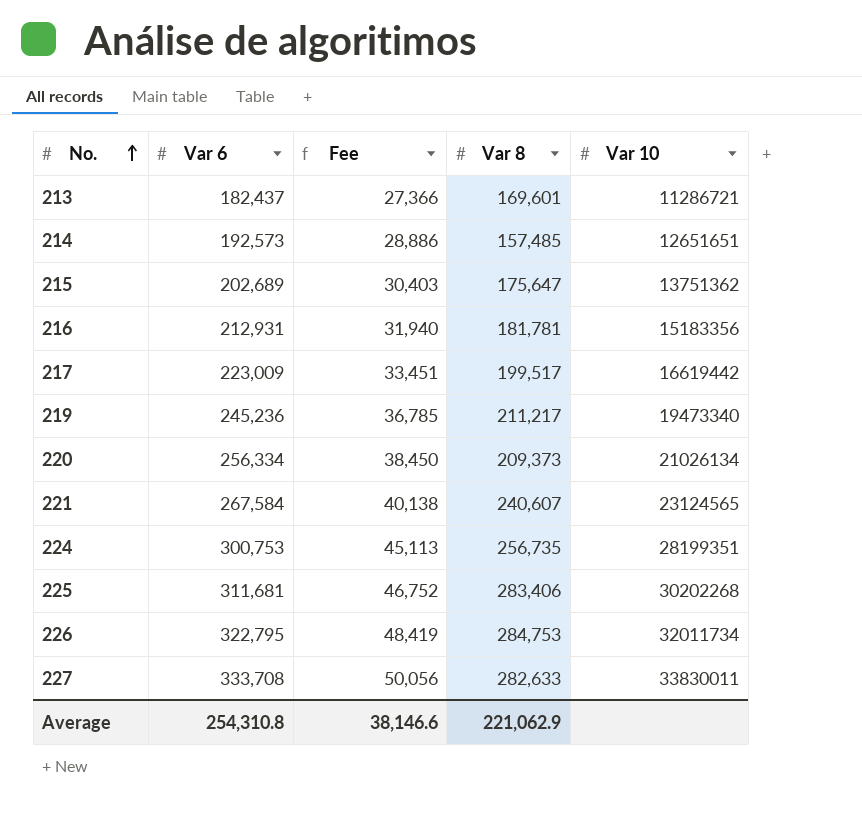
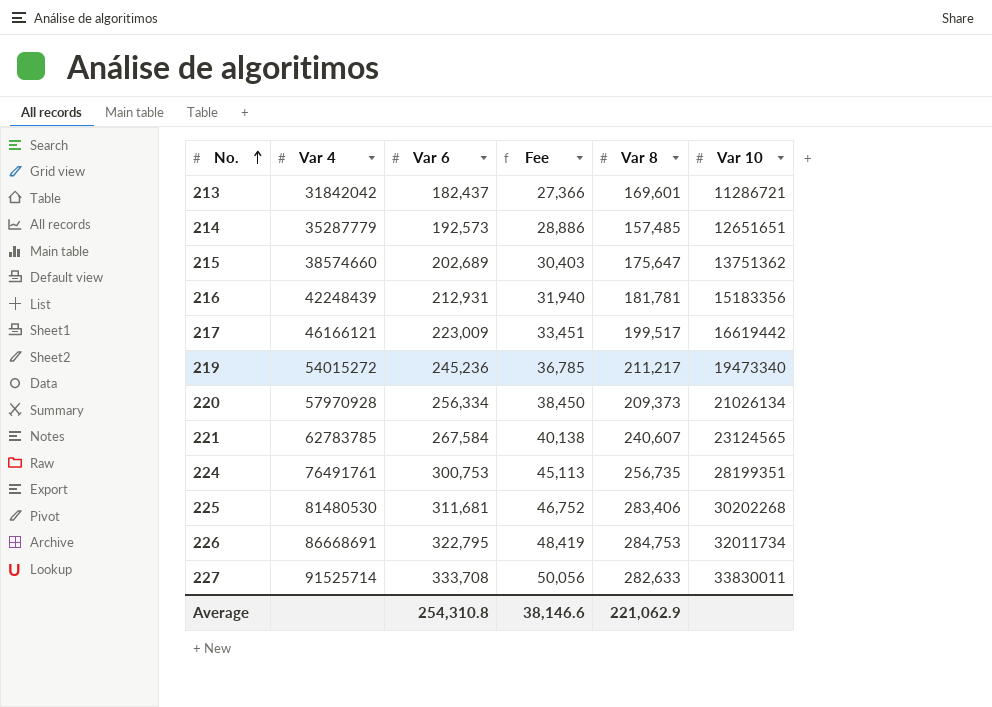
column Var 4 | position: none -> 2

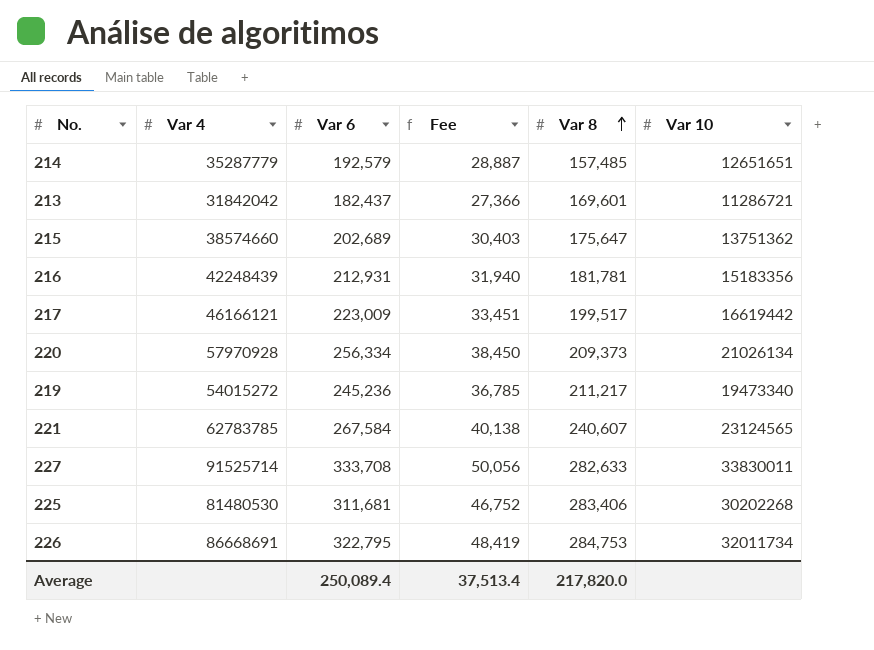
row order: No. ascending -> Var 8 ascending
row 224: 76491761 | 300,753 | 45,113 | 256,735 | 28199351 -> none
214 | Var 6: 192,573 -> 192,579
214 | Fee: 28,886 -> 28,887
Average | Var 6: 254,310.8 -> 250,089.4
Average | Fee: 38,146.6 -> 37,513.4
Average | Var 8: 221,062.9 -> 217,820.0

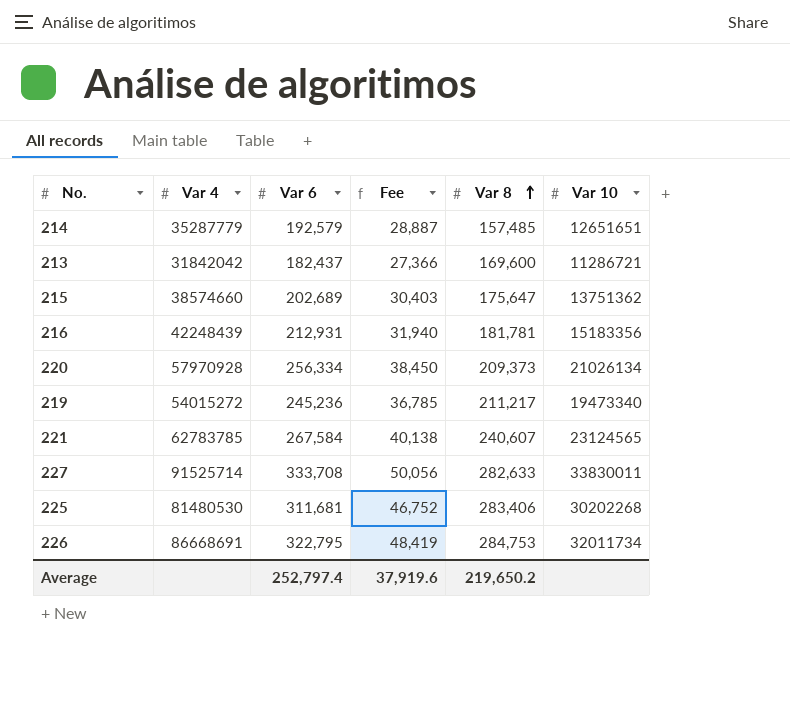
row 217: 46166121 | 223,009 | 33,451 | 199,517 | 16619442 -> none
213 | Var 8: 169,601 -> 169,600
Average | Var 6: 250,089.4 -> 252,797.4
Average | Fee: 37,513.4 -> 37,919.6
Average | Var 8: 217,820.0 -> 219,650.2

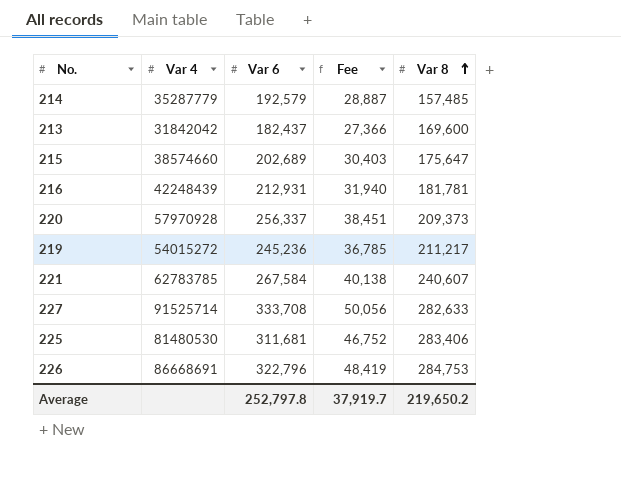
column Var 10 | position: 6 -> none
220 | Var 6: 256,334 -> 256,337
220 | Fee: 38,450 -> 38,451
226 | Var 6: 322,795 -> 322,796
Average | Var 6: 252,797.4 -> 252,797.8
Average | Fee: 37,919.6 -> 37,919.7

